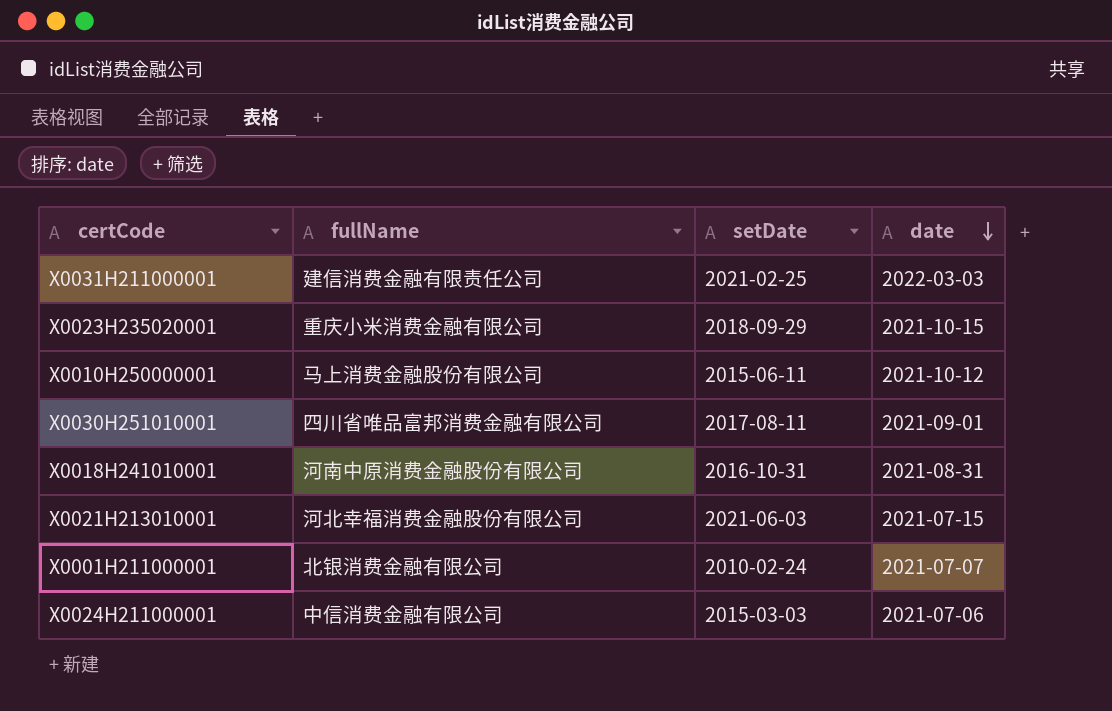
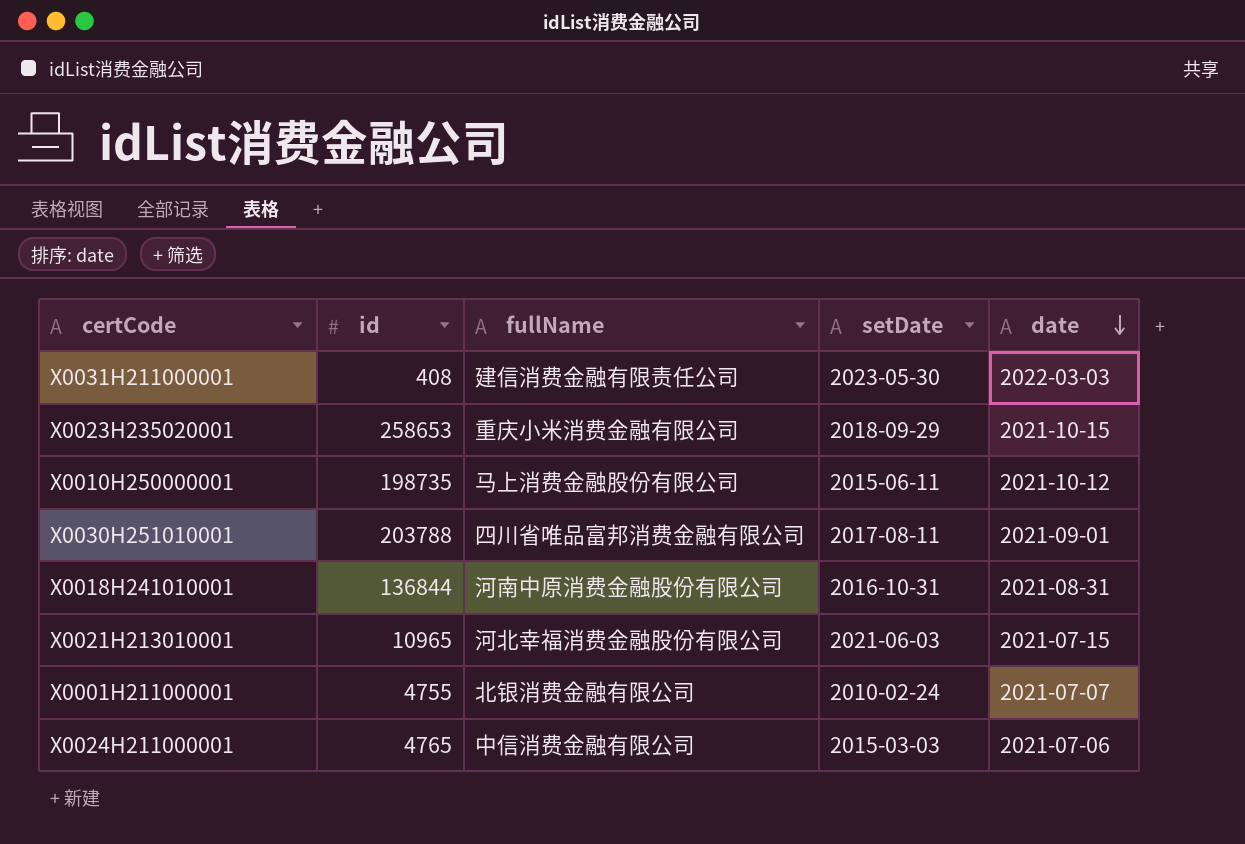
column id | position: none -> 2
X0031H211000001 | setDate: 2021-02-25 -> 2023-05-30

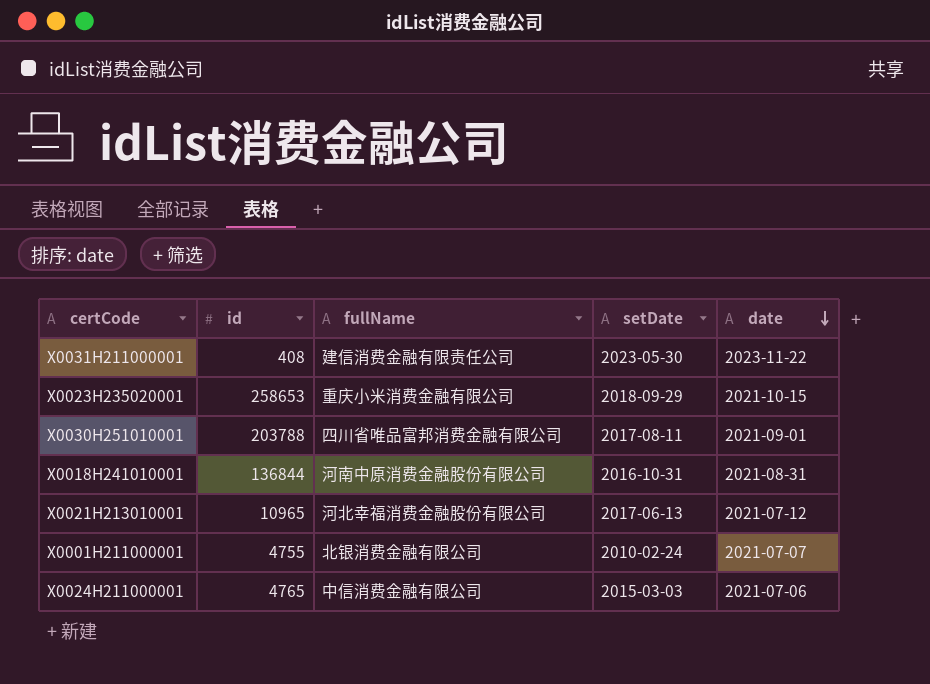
row X0010H250000001: 198735 | 马上消费金融股份有限公司 | 2015-06-11 | 2021-10-12 -> none
X0031H211000001 | date: 2022-03-03 -> 2023-11-22
X0021H213010001 | setDate: 2021-06-03 -> 2017-06-13
X0021H213010001 | date: 2021-07-15 -> 2021-07-12

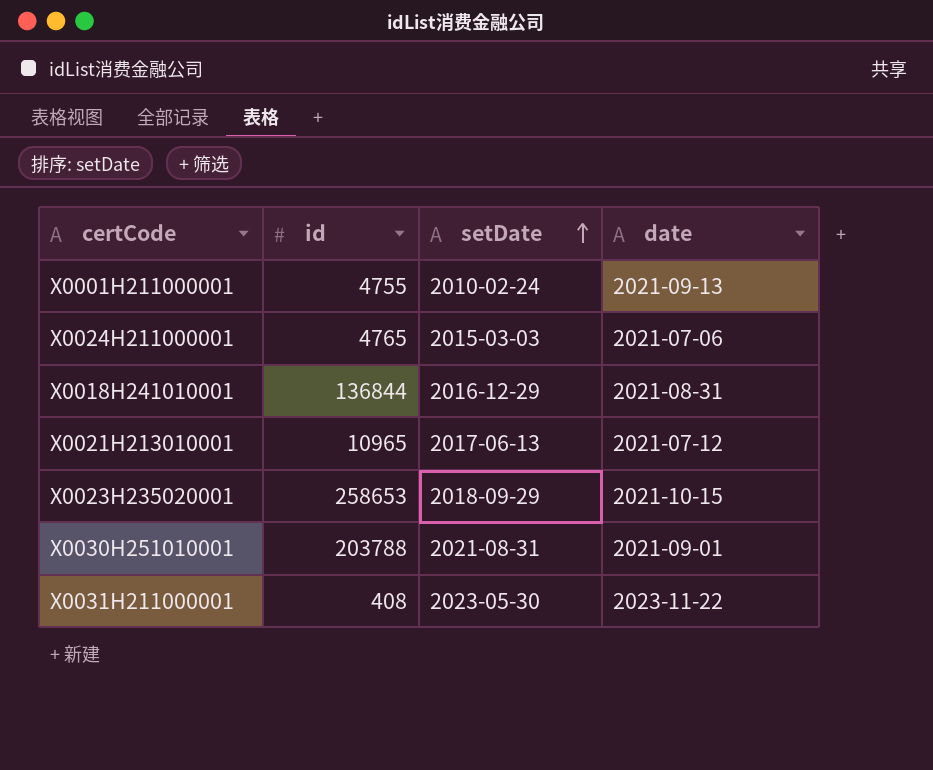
row order: date descending -> setDate ascending
column fullName | position: 3 -> none
X0001H211000001 | date: 2021-07-07 -> 2021-09-13
X0018H241010001 | setDate: 2016-10-31 -> 2016-12-29
X0030H251010001 | setDate: 2017-08-11 -> 2021-08-31

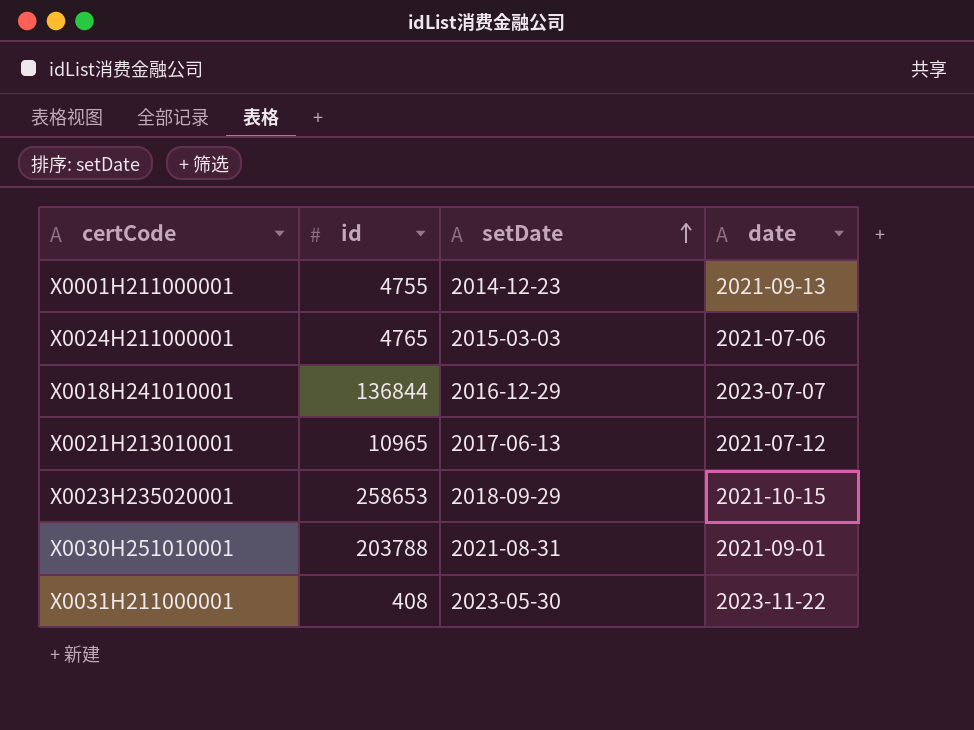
X0001H211000001 | setDate: 2010-02-24 -> 2014-12-23
X0018H241010001 | date: 2021-08-31 -> 2023-07-07

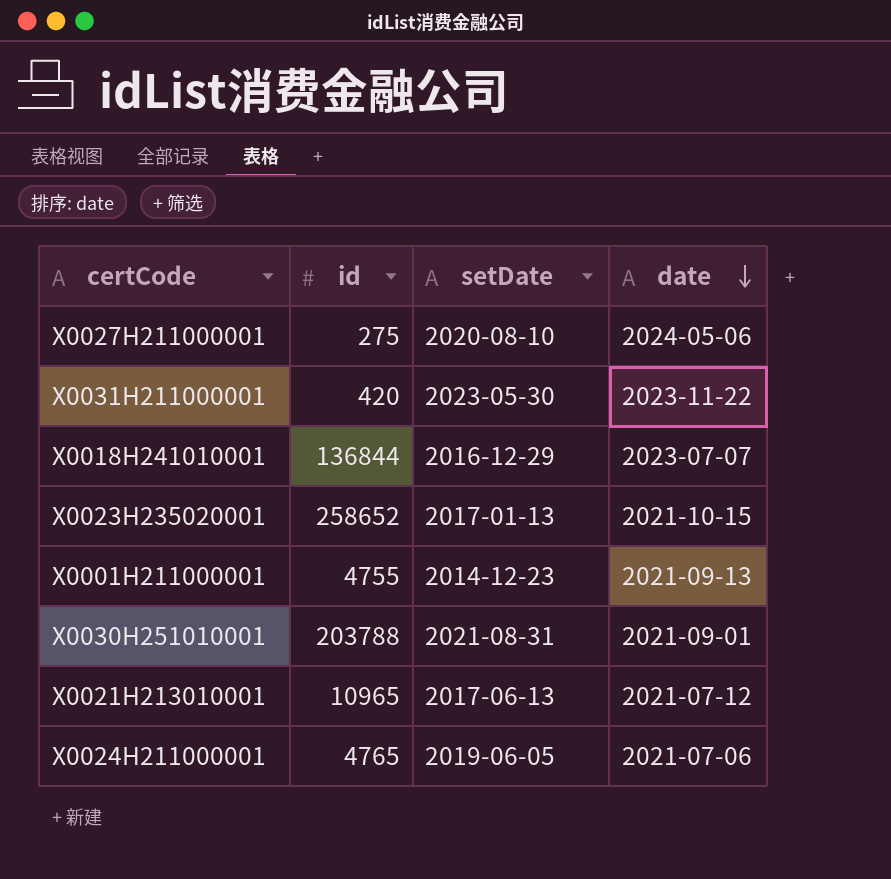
row order: setDate ascending -> date descending
row X0027H211000001: none -> 275 | 2020-08-10 | 2024-05-06
X0031H211000001 | id: 408 -> 420
X0023H235020001 | id: 258653 -> 258652
X0023H235020001 | setDate: 2018-09-29 -> 2017-01-13
X0024H211000001 | setDate: 2015-03-03 -> 2019-06-05

